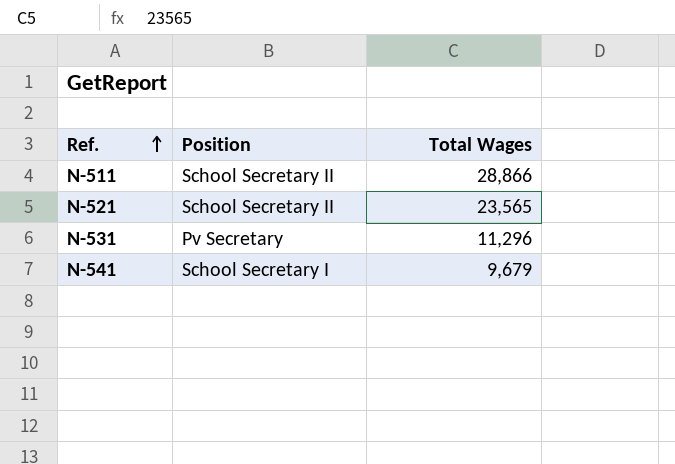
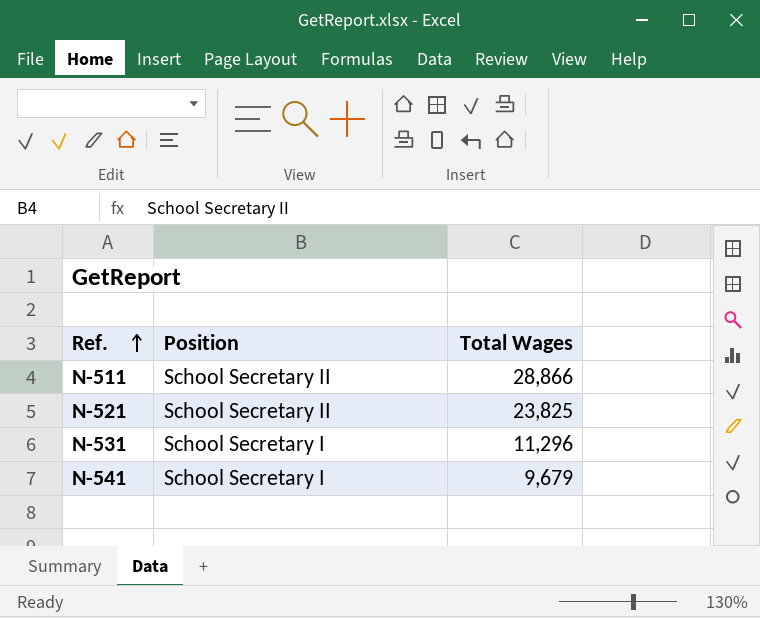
N-521 | Total Wages: 23,565 -> 23,825
N-531 | Position: Pv Secretary -> School Secretary I

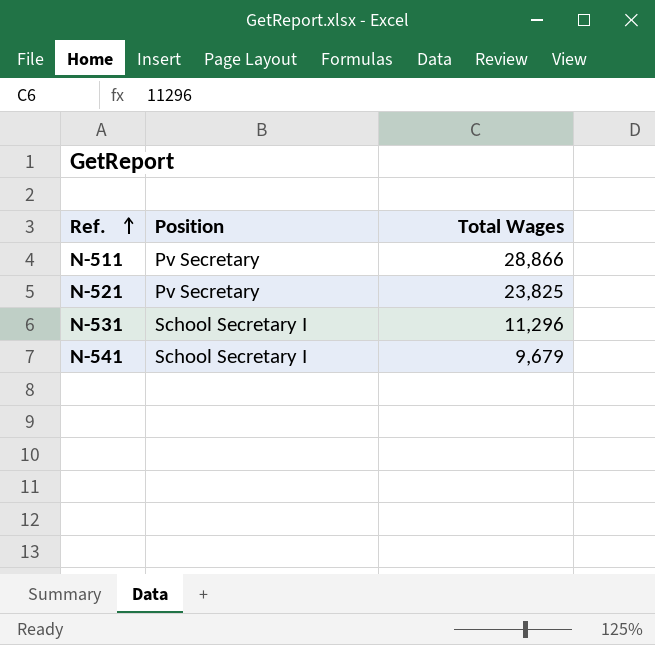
N-511 | Position: School Secretary II -> Pv Secretary
N-521 | Position: School Secretary II -> Pv Secretary

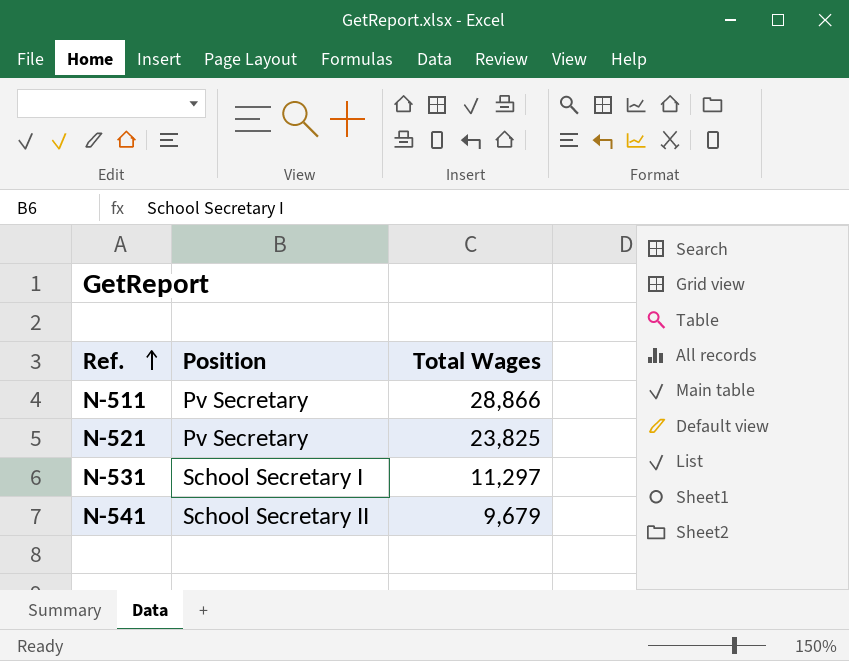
N-531 | Total Wages: 11,296 -> 11,297
N-541 | Position: School Secretary I -> School Secretary II

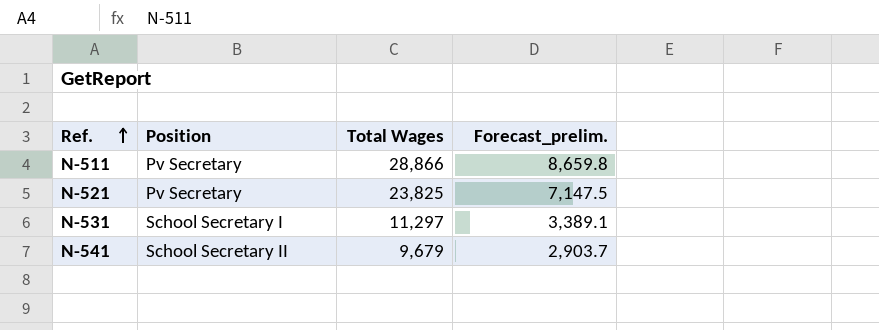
column Forecast_prelim. | formula: none -> [Total Wages] * 0.3

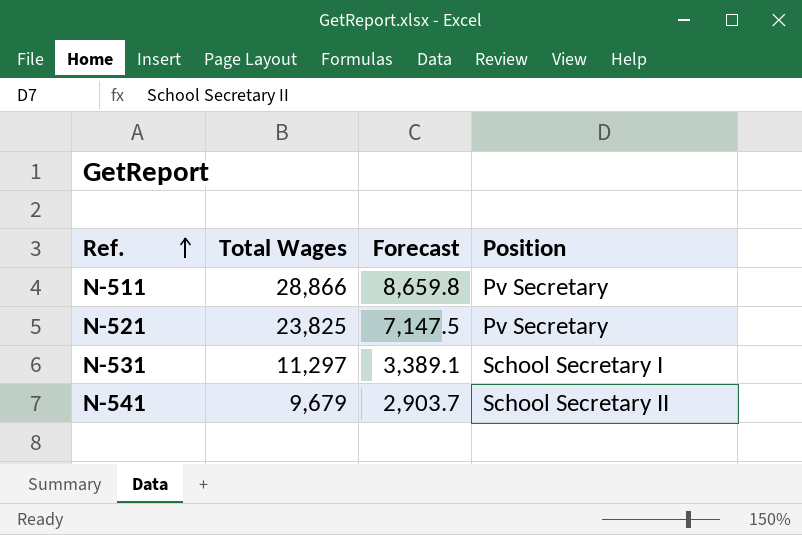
column name: Forecast_prelim. -> Forecast
column Position | position: 2 -> 4

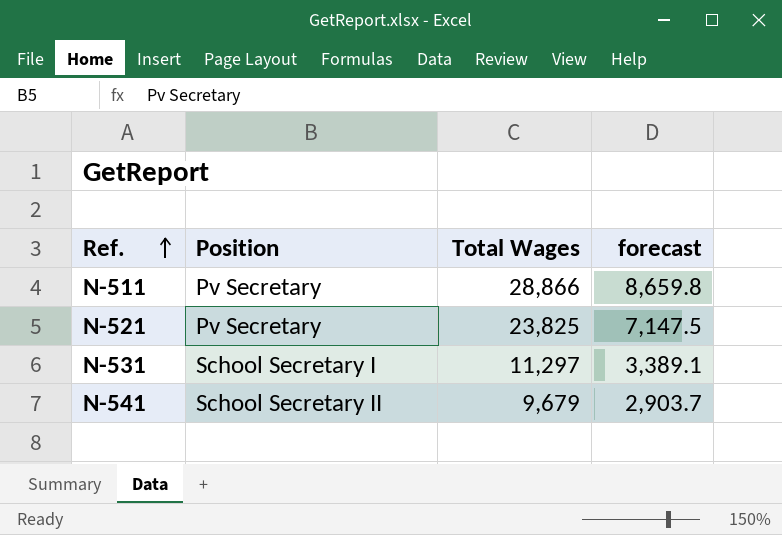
column Position | position: 4 -> 2
column name: Forecast -> forecast

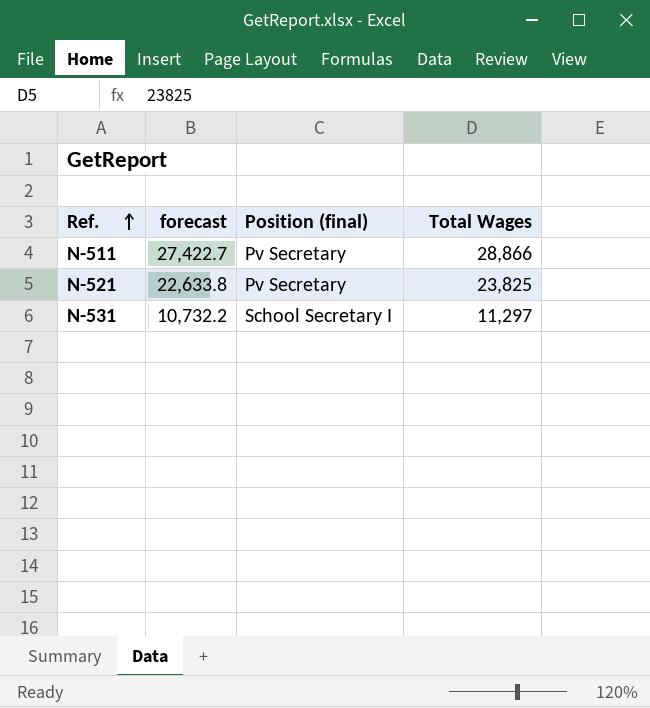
column forecast | formula: [Total Wages] * 0.3 -> [Total Wages] * 0.95
column forecast | position: 4 -> 2
column name: Position -> Position (final)
row N-541: School Secretary II | 9,679 | 2,903.7 -> none

